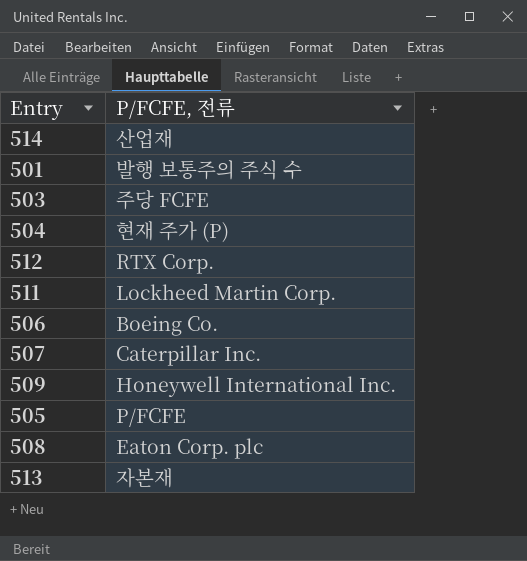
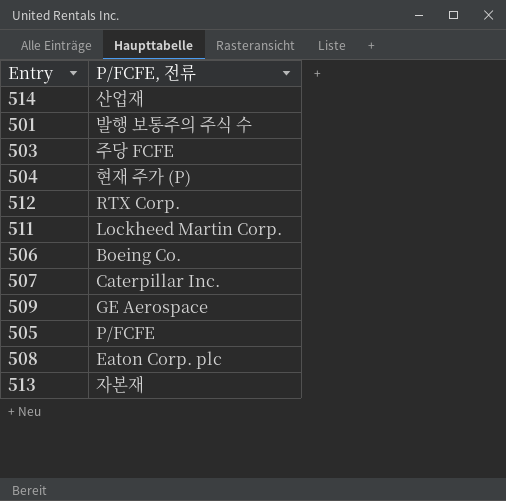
509 | P/FCFE, 전류: Honeywell International Inc. -> GE Aerospace

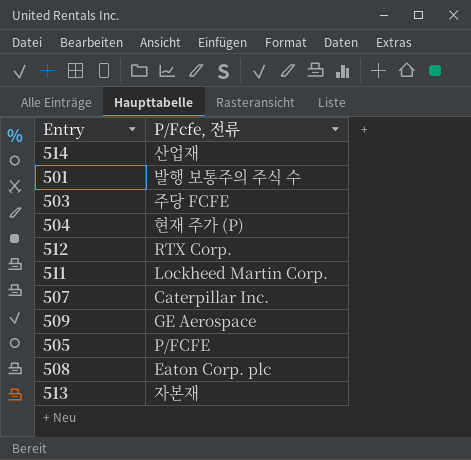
column name: P/FCFE, 전류 -> P/Fcfe, 전류
row 506: Boeing Co. -> none

